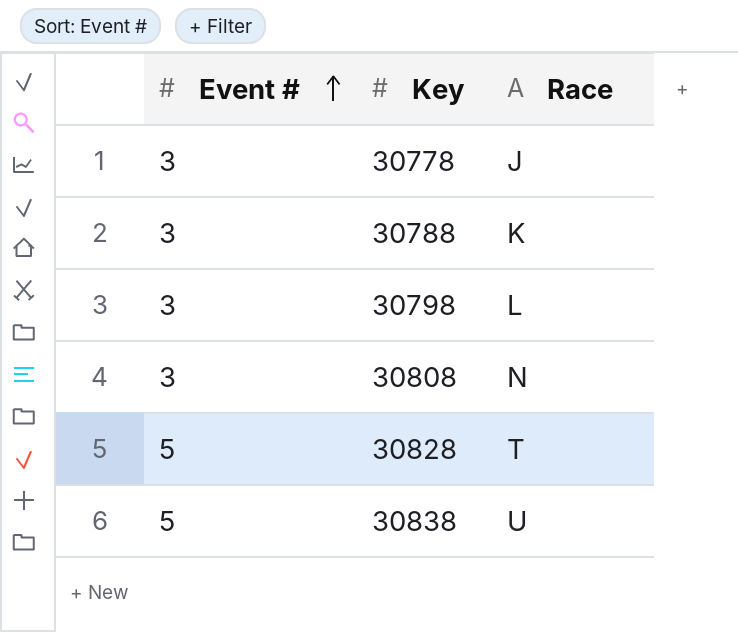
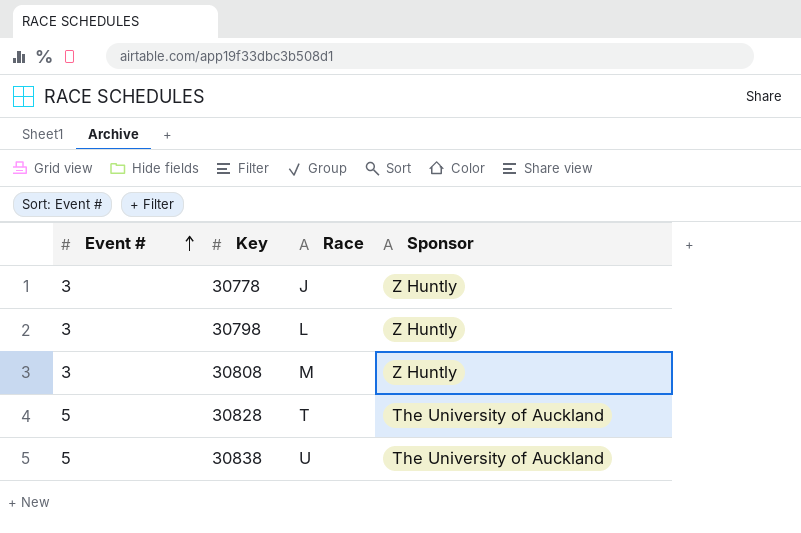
column Sponsor | position: none -> 4
row 30788: 3 | K -> none
30808 | Race: N -> M

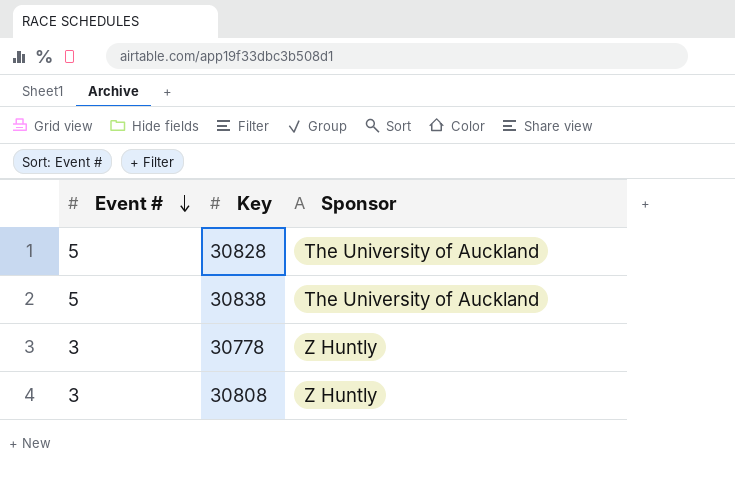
row order: Event # ascending -> Event # descending
column Race | position: 3 -> none
row 30798: 3 | L | Z Huntly -> none

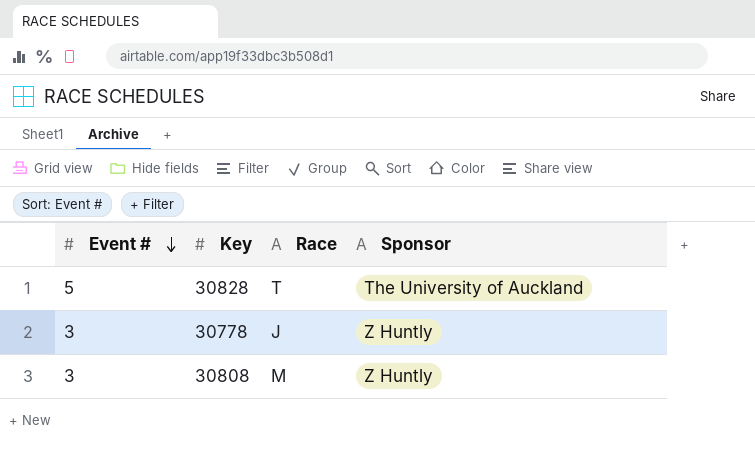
column Race | position: none -> 3
row 30838: 5 | The University of Auckland -> none

